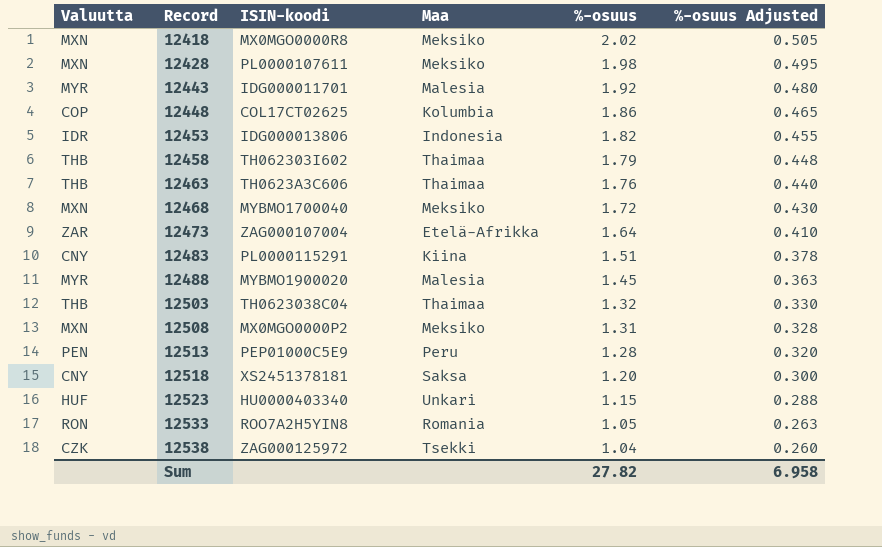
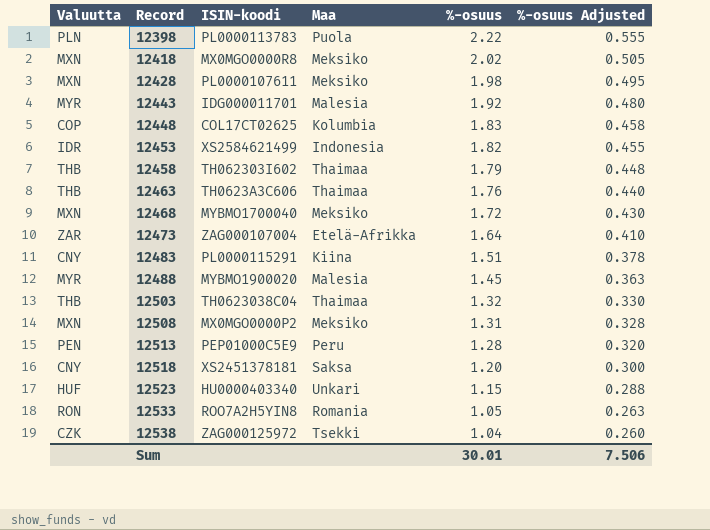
row 12398: none -> PLN | PL0000113783 | Puola | 2.22 | 0.555
12448 | %-osuus: 1.86 -> 1.83
12448 | %-osuus Adjusted: 0.465 -> 0.458
12453 | ISIN-koodi: IDG000013806 -> XS2584621499
Sum | %-osuus: 27.82 -> 30.01
Sum | %-osuus Adjusted: 6.958 -> 7.506

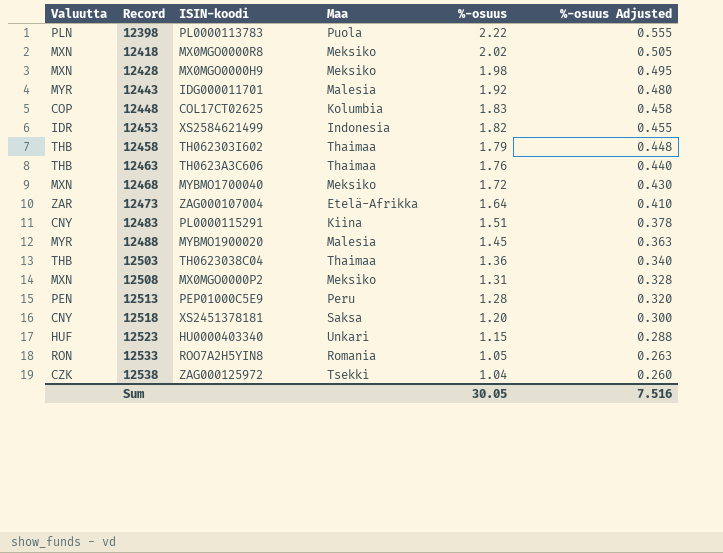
12428 | ISIN-koodi: PL0000107611 -> MX0MGO0000H9
12503 | %-osuus: 1.32 -> 1.36
12503 | %-osuus Adjusted: 0.330 -> 0.340
Sum | %-osuus: 30.01 -> 30.05
Sum | %-osuus Adjusted: 7.506 -> 7.516

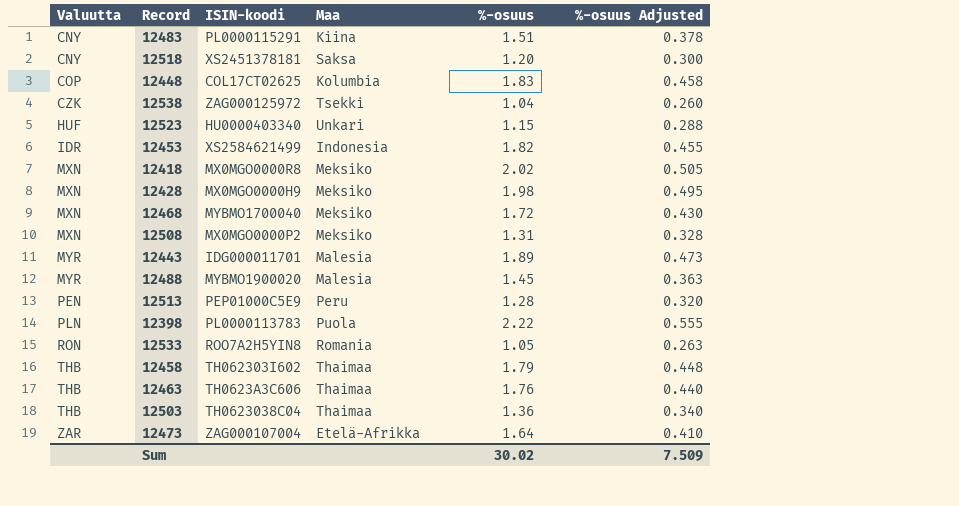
row order: Record ascending -> Valuutta ascending
12443 | %-osuus: 1.92 -> 1.89
12443 | %-osuus Adjusted: 0.480 -> 0.473
Sum | %-osuus: 30.05 -> 30.02
Sum | %-osuus Adjusted: 7.516 -> 7.509

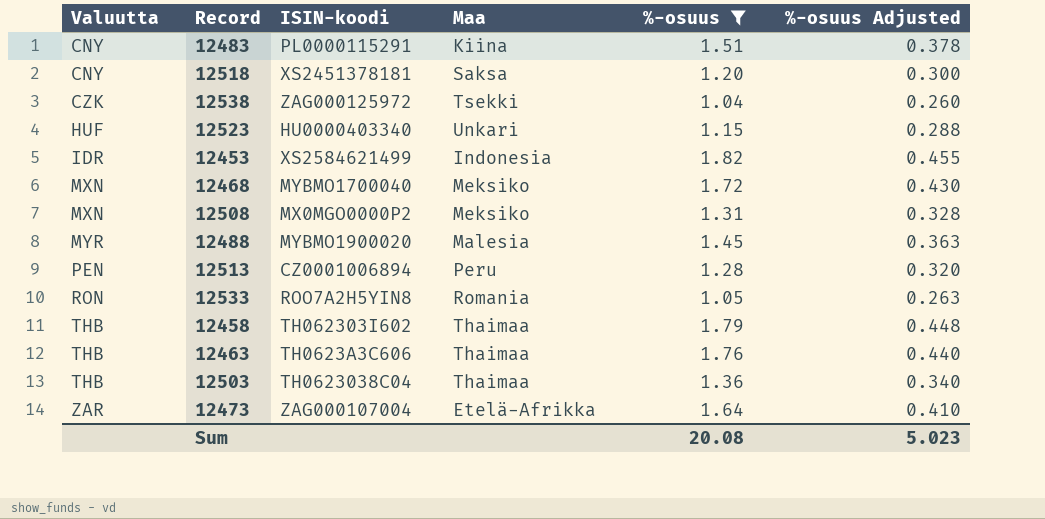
filter: none -> %-osuus <= 1.82
12513 | ISIN-koodi: PEP01000C5E9 -> CZ0001006894
Sum | %-osuus: 30.02 -> 20.08
Sum | %-osuus Adjusted: 7.509 -> 5.023

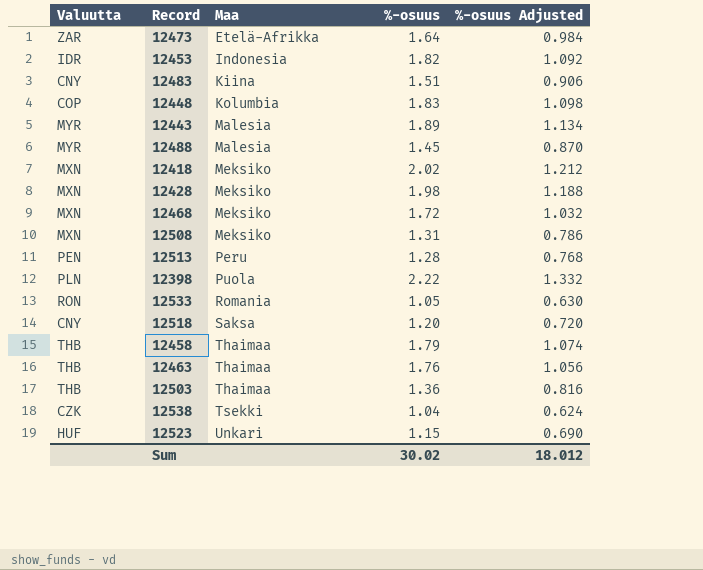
filter: %-osuus <= 1.82 -> none
row order: Valuutta ascending -> Maa ascending
column ISIN-koodi | position: 3 -> none
column %-osuus Adjusted | formula: [%-osuus] * 0.25 -> [%-osuus] * 0.6
Sum | %-osuus: 20.08 -> 30.02
Sum | %-osuus Adjusted: 5.023 -> 18.012

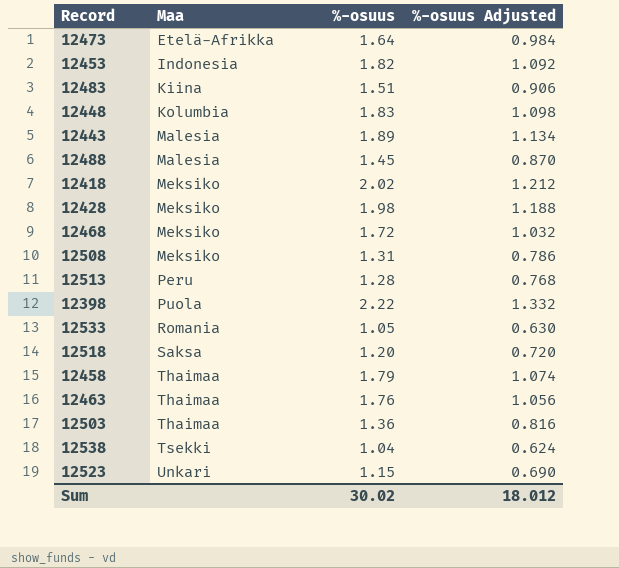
column Valuutta | position: 1 -> none

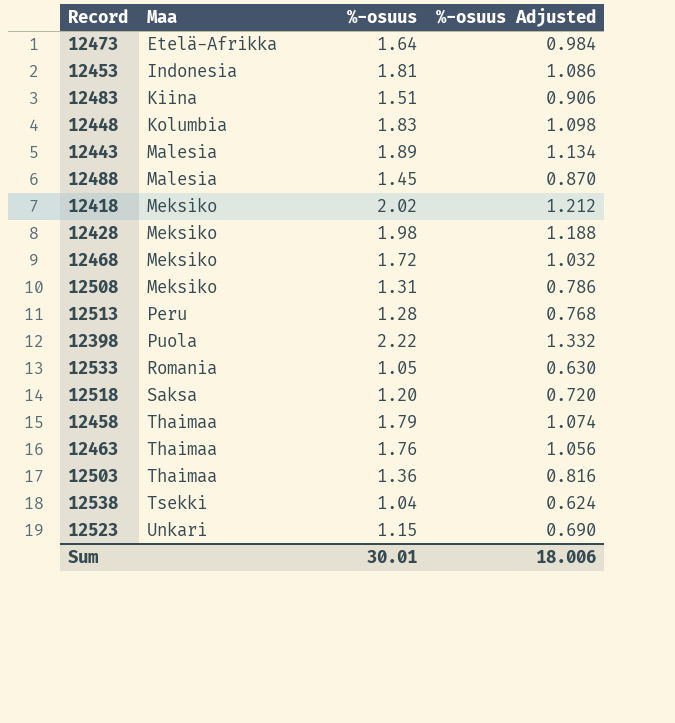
12453 | %-osuus: 1.82 -> 1.81
12453 | %-osuus Adjusted: 1.092 -> 1.086
Sum | %-osuus: 30.02 -> 30.01
Sum | %-osuus Adjusted: 18.012 -> 18.006

